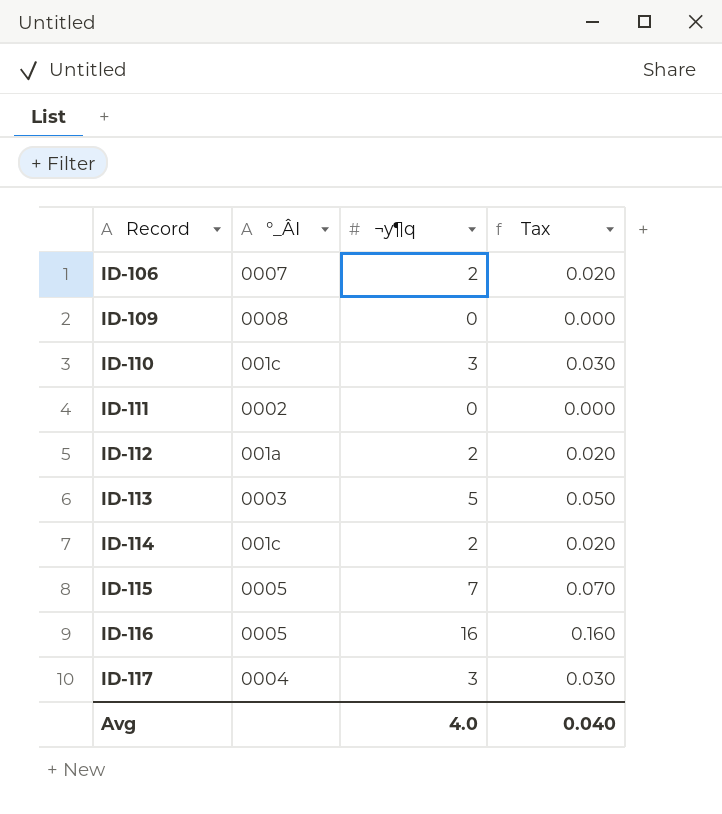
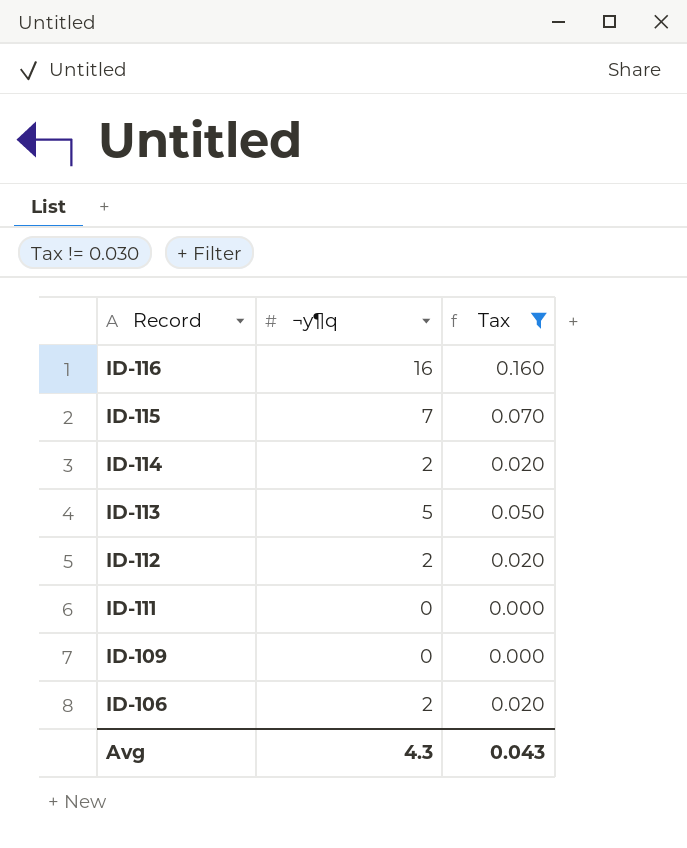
filter: none -> Tax != 0.030
row order: Record ascending -> Record descending
column °_ÂI | position: 2 -> none
Avg | ¬y¶q: 4.0 -> 4.3
Avg | Tax: 0.040 -> 0.043

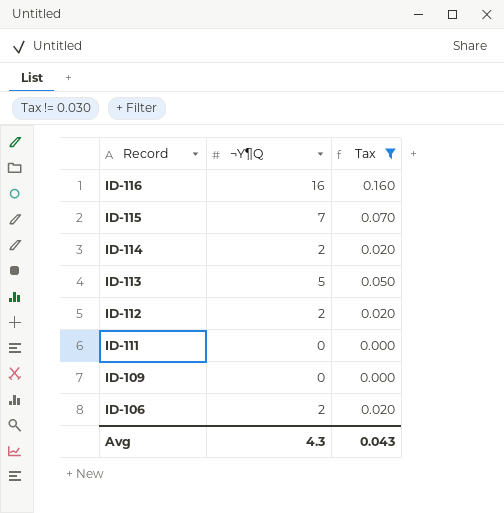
column name: ¬y¶q -> ¬Y¶Q

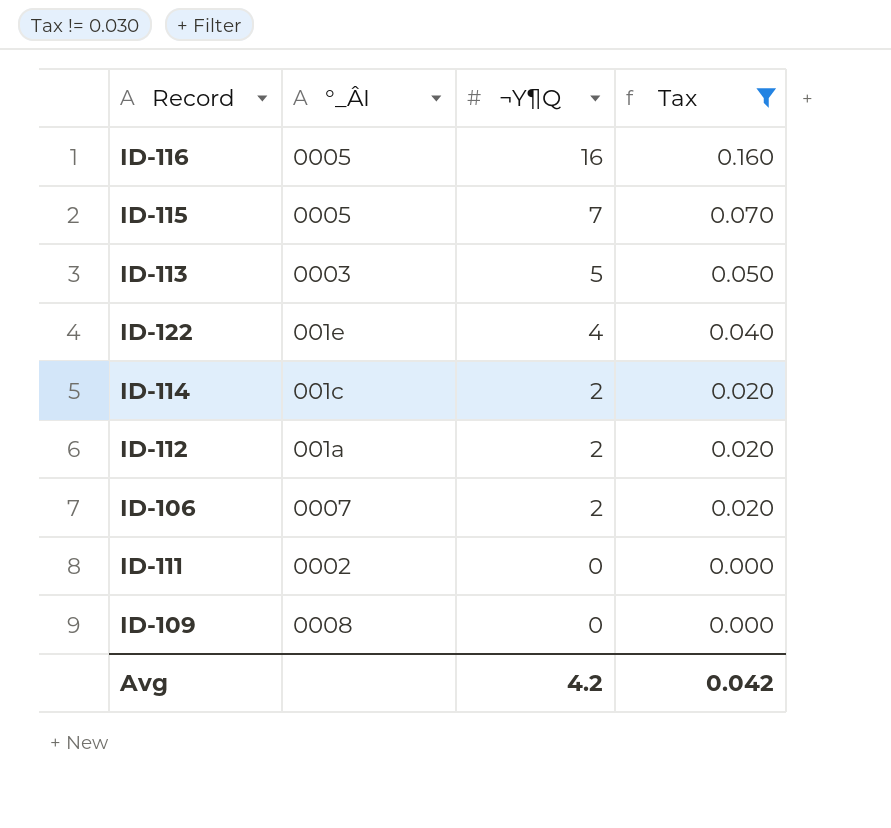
row order: Record descending -> ¬Y¶Q descending
column °_ÂI | position: none -> 2
row ID-122: none -> 001e | 4 | 0.040
Avg | ¬Y¶Q: 4.3 -> 4.2
Avg | Tax: 0.043 -> 0.042

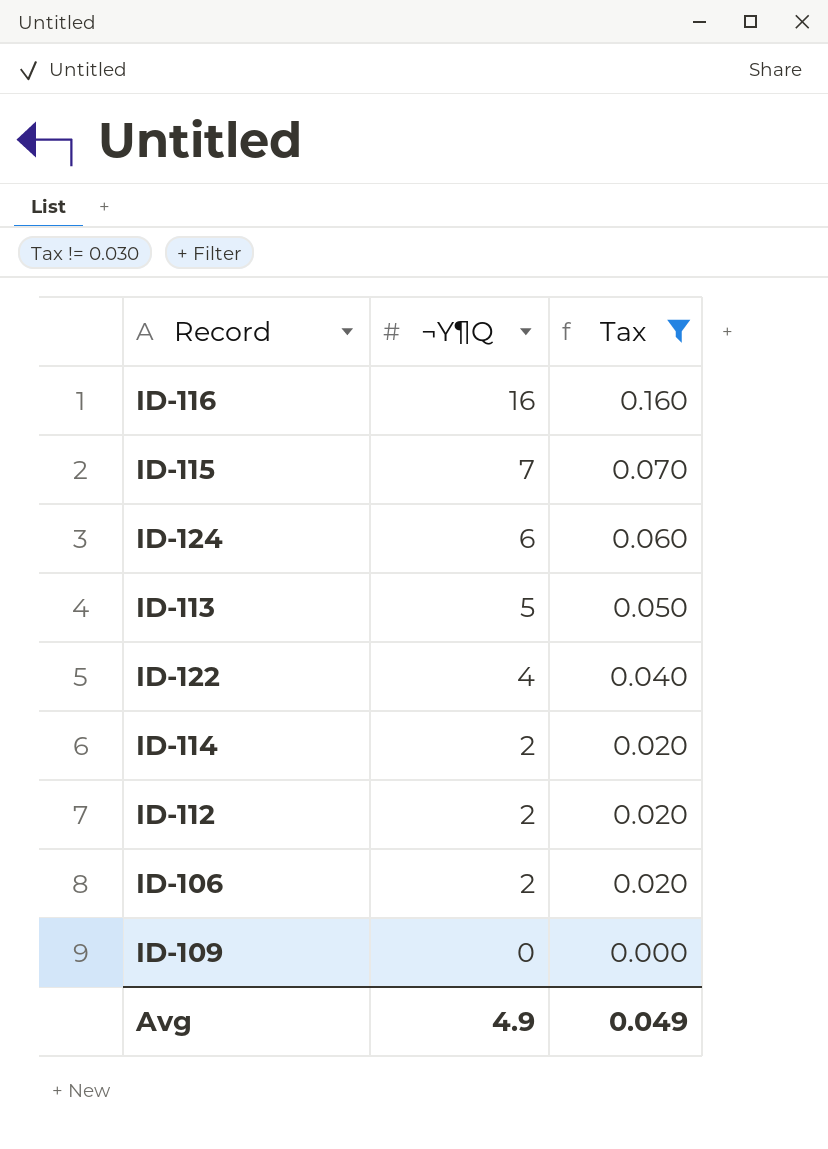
column °_ÂI | position: 2 -> none
row ID-111: 0002 | 0 | 0.000 -> none
row ID-124: none -> 6 | 0.060
Avg | ¬Y¶Q: 4.2 -> 4.9
Avg | Tax: 0.042 -> 0.049

